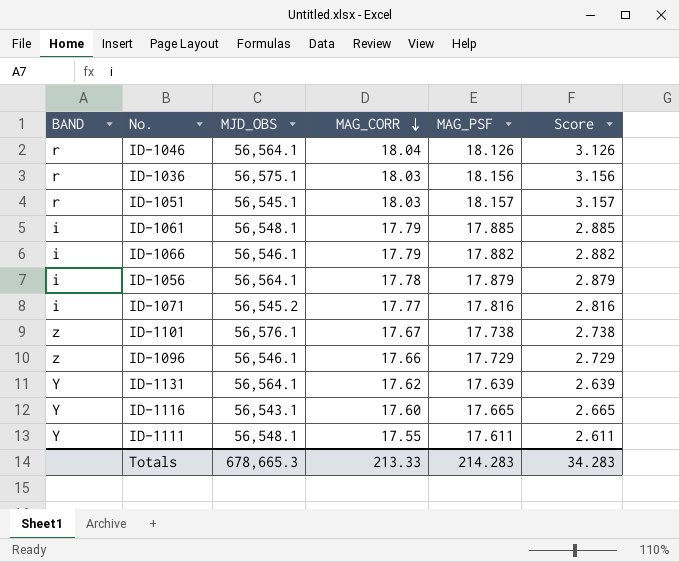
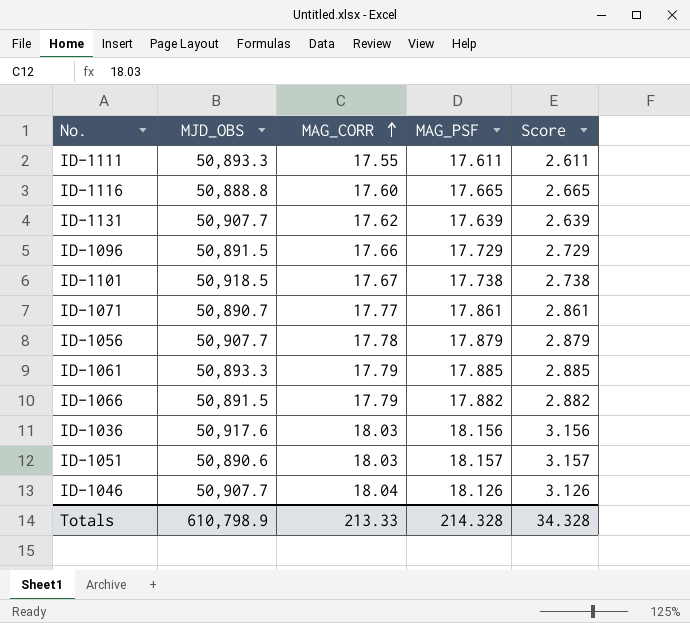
row order: MAG_CORR descending -> MAG_CORR ascending
column BAND | position: 1 -> none
ID-1111 | MJD_OBS: 56,548.1 -> 50,893.3
ID-1116 | MJD_OBS: 56,543.1 -> 50,888.8
ID-1131 | MJD_OBS: 56,564.1 -> 50,907.7
ID-1096 | MJD_OBS: 56,546.1 -> 50,891.5
ID-1101 | MJD_OBS: 56,576.1 -> 50,918.5
ID-1071 | MJD_OBS: 56,545.2 -> 50,890.7
ID-1071 | MAG_PSF: 17.816 -> 17.861
ID-1071 | Score: 2.816 -> 2.861
ID-1056 | MJD_OBS: 56,564.1 -> 50,907.7
ID-1061 | MJD_OBS: 56,548.1 -> 50,893.3
ID-1066 | MJD_OBS: 56,546.1 -> 50,891.5
ID-1036 | MJD_OBS: 56,575.1 -> 50,917.6
ID-1051 | MJD_OBS: 56,545.1 -> 50,890.6
ID-1046 | MJD_OBS: 56,564.1 -> 50,907.7
Totals | MJD_OBS: 678,665.3 -> 610,798.9
Totals | MAG_PSF: 214.283 -> 214.328
Totals | Score: 34.283 -> 34.328

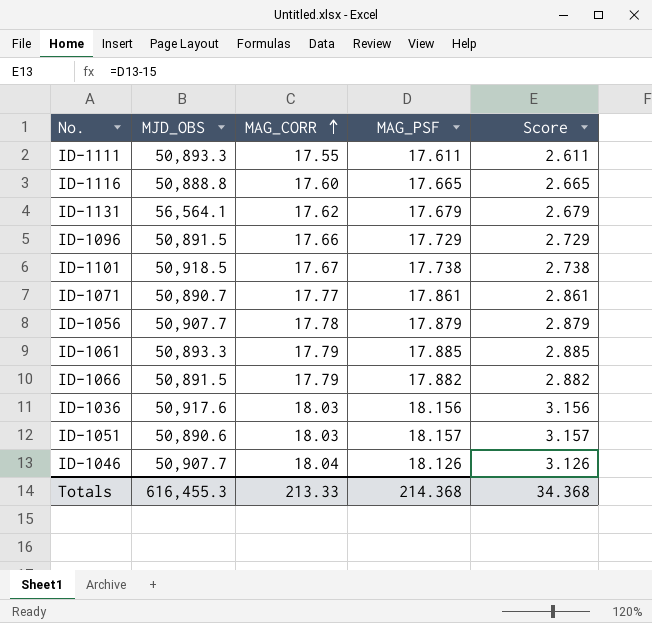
ID-1131 | MJD_OBS: 50,907.7 -> 56,564.1
ID-1131 | MAG_PSF: 17.639 -> 17.679
ID-1131 | Score: 2.639 -> 2.679
Totals | MJD_OBS: 610,798.9 -> 616,455.3
Totals | MAG_PSF: 214.328 -> 214.368
Totals | Score: 34.328 -> 34.368

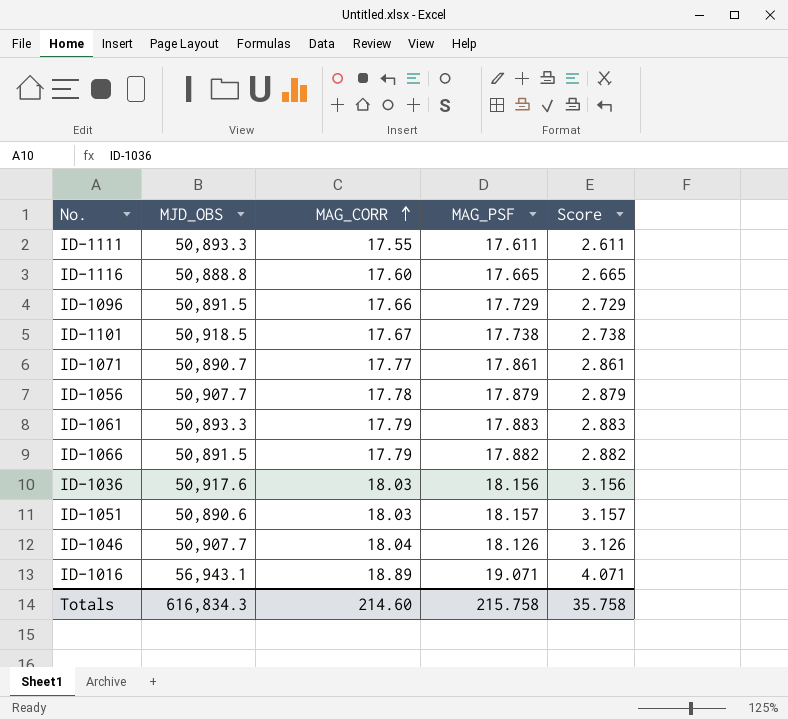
row ID-1131: 56,564.1 | 17.62 | 17.679 | 2.679 -> none
ID-1061 | MAG_PSF: 17.885 -> 17.883
ID-1061 | Score: 2.885 -> 2.883
row ID-1016: none -> 56,943.1 | 18.89 | 19.071 | 4.071
Totals | MJD_OBS: 616,455.3 -> 616,834.3
Totals | MAG_CORR: 213.33 -> 214.60
Totals | MAG_PSF: 214.368 -> 215.758
Totals | Score: 34.368 -> 35.758

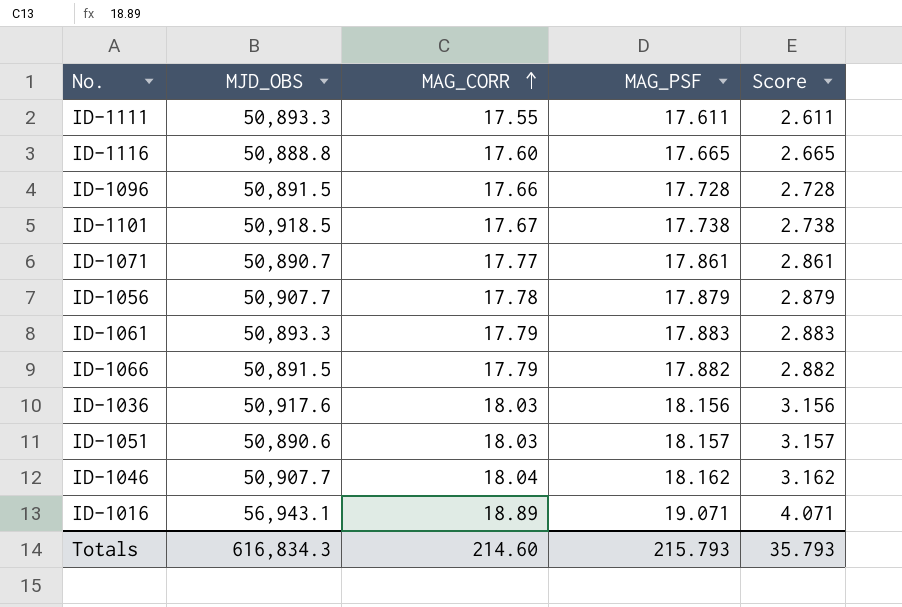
ID-1096 | MAG_PSF: 17.729 -> 17.728
ID-1096 | Score: 2.729 -> 2.728
ID-1046 | MAG_PSF: 18.126 -> 18.162
ID-1046 | Score: 3.126 -> 3.162
Totals | MAG_PSF: 215.758 -> 215.793
Totals | Score: 35.758 -> 35.793

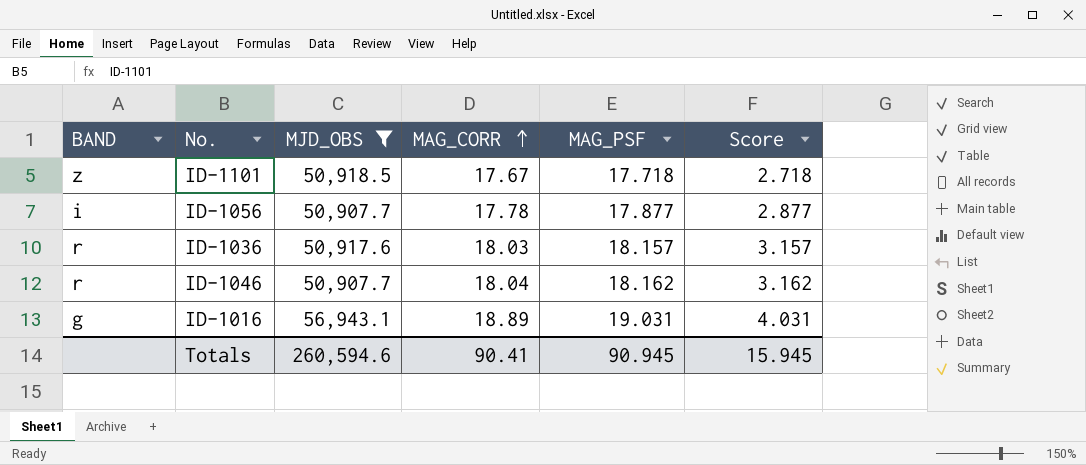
filter: none -> MJD_OBS >= 50,907.7
column BAND | position: none -> 1
ID-1101 | MAG_PSF: 17.738 -> 17.718
ID-1101 | Score: 2.738 -> 2.718
ID-1056 | MAG_PSF: 17.879 -> 17.877
ID-1056 | Score: 2.879 -> 2.877
ID-1036 | MAG_PSF: 18.156 -> 18.157
ID-1036 | Score: 3.156 -> 3.157
ID-1016 | MAG_PSF: 19.071 -> 19.031
ID-1016 | Score: 4.071 -> 4.031
Totals | MJD_OBS: 616,834.3 -> 260,594.6
Totals | MAG_CORR: 214.60 -> 90.41
Totals | MAG_PSF: 215.793 -> 90.945
Totals | Score: 35.793 -> 15.945

